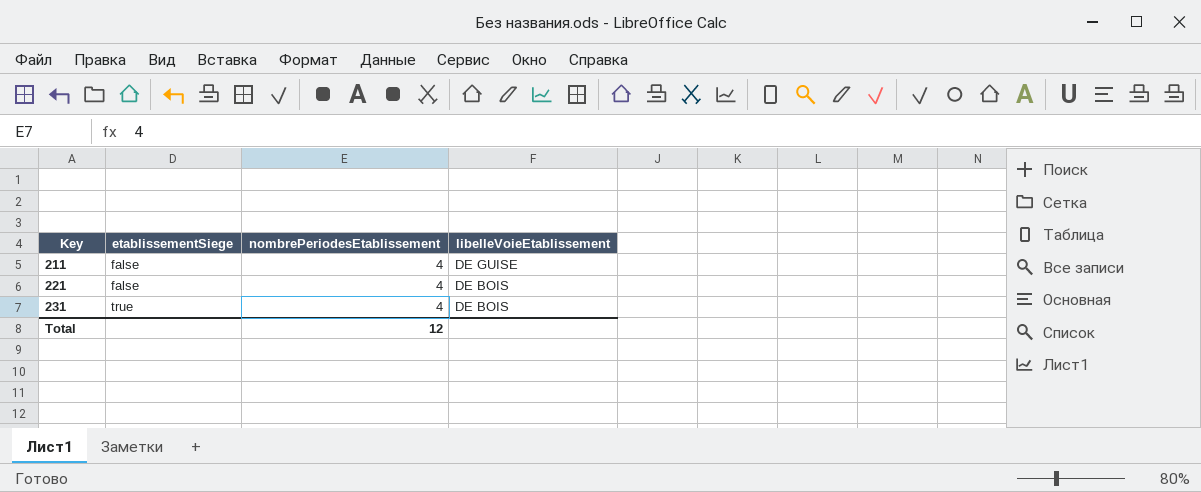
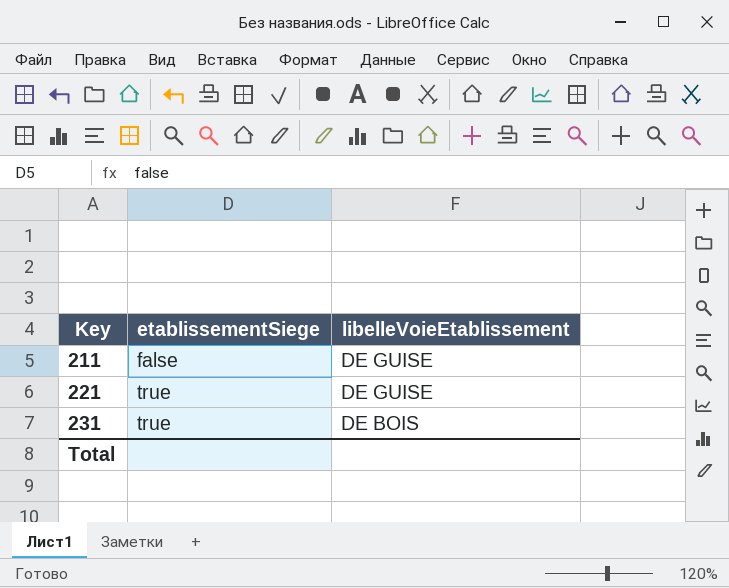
column nombrePeriodesEtablissement | position: 3 -> none
221 | etablissementSiege: false -> true
221 | libelleVoieEtablissement: DE BOIS -> DE GUISE

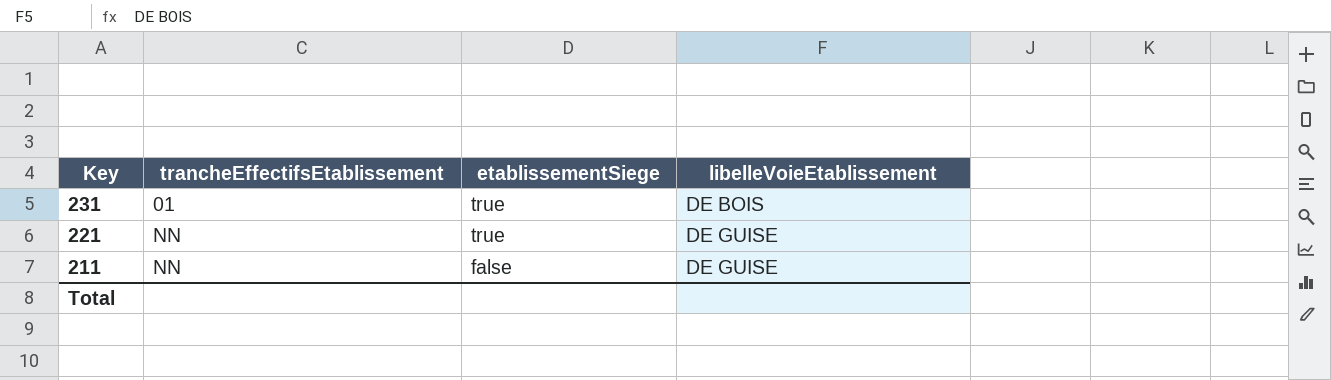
row order: Key ascending -> Key descending
column trancheEffectifsEtablissement | position: none -> 2

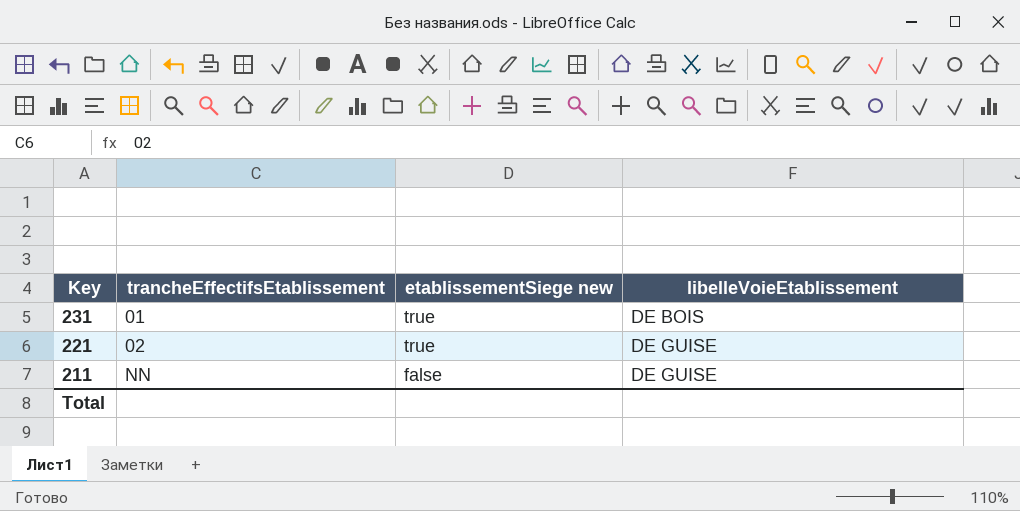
column name: etablissementSiege -> etablissementSiege new
221 | trancheEffectifsEtablissement: NN -> 02

